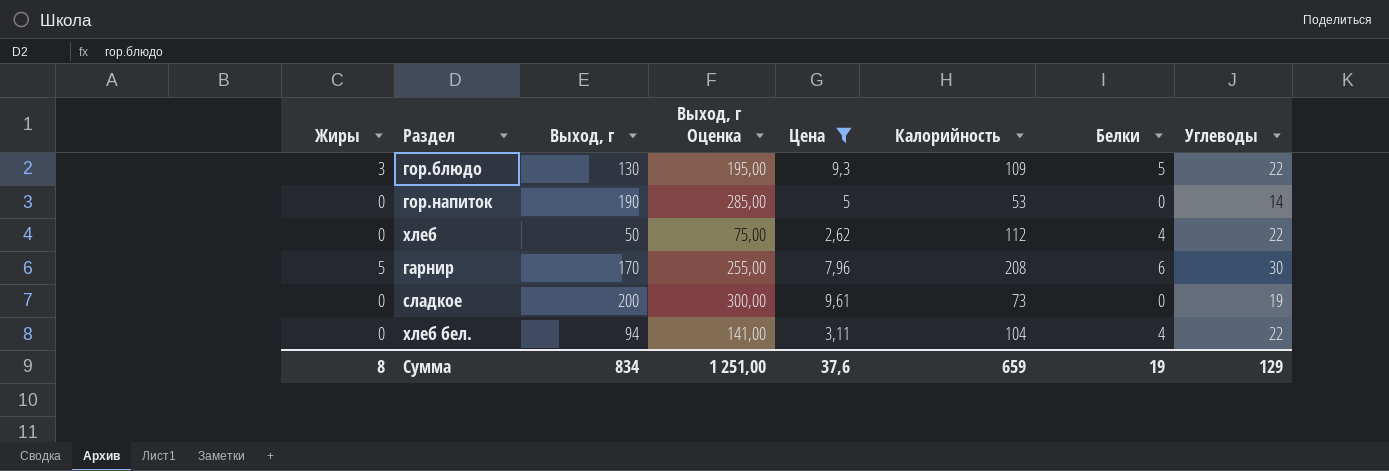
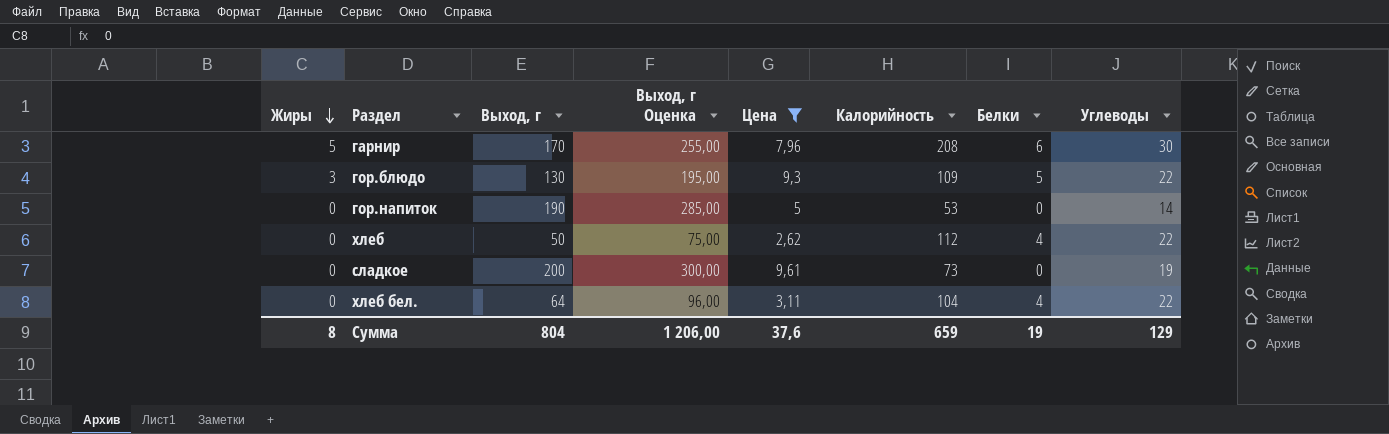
row order: none -> Жиры descending
хлеб бел. | Выход, г: 94 -> 64
хлеб бел. | Выход, г Оценка: 141,00 -> 96,00
Сумма | Выход, г: 834 -> 804
Сумма | Выход, г Оценка: 1 251,00 -> 1 206,00

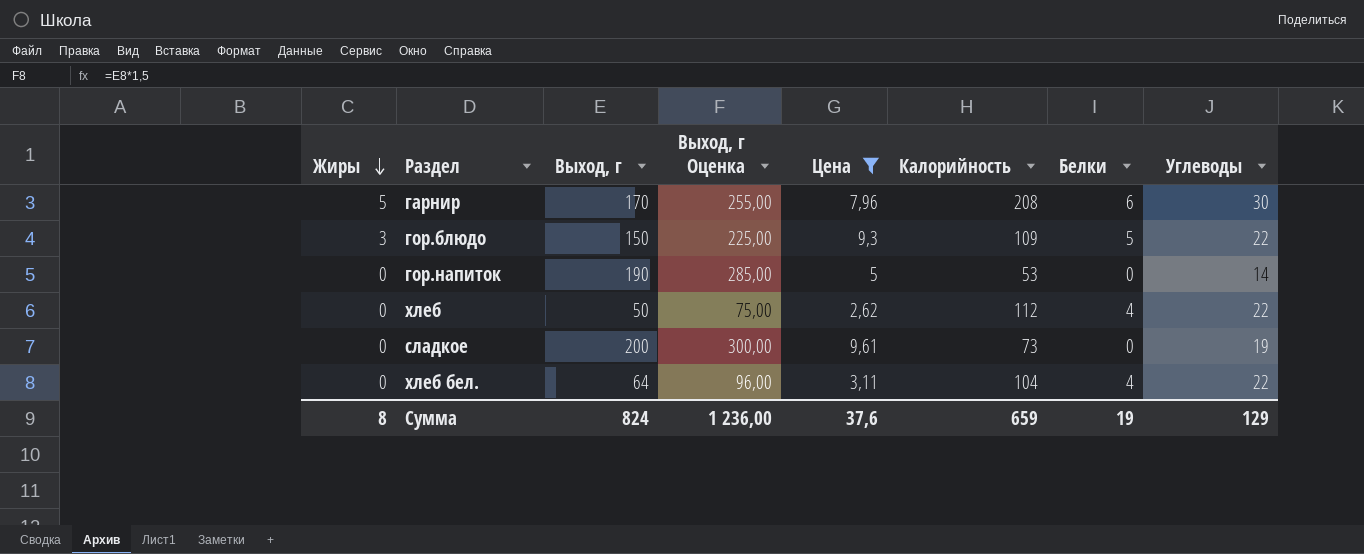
гор.блюдо | Выход, г: 130 -> 150
гор.блюдо | Выход, г Оценка: 195,00 -> 225,00
Сумма | Выход, г: 804 -> 824
Сумма | Выход, г Оценка: 1 206,00 -> 1 236,00

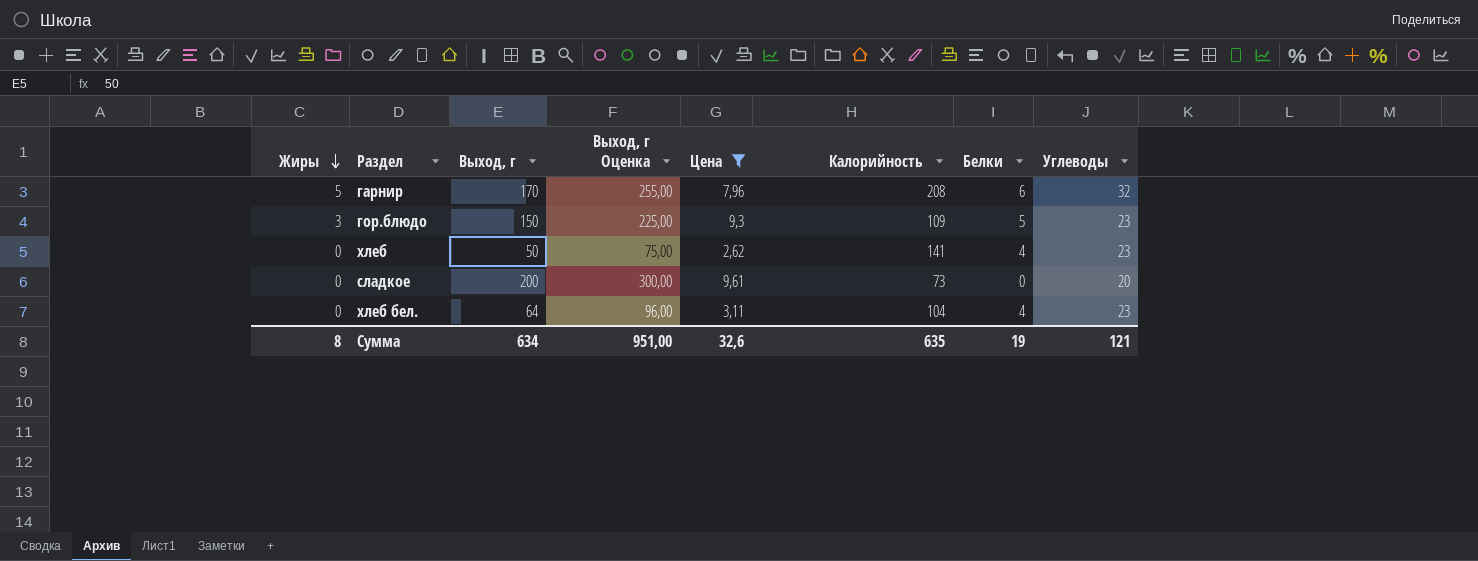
row гор.напиток: 0 | 190 | 285,00 | 5 | 53 | 0 | 14 -> none
гарнир | Углеводы: 30 -> 32
гор.блюдо | Углеводы: 22 -> 23
хлеб | Калорийность: 112 -> 141
хлеб | Углеводы: 22 -> 23
сладкое | Углеводы: 19 -> 20
хлеб бел. | Углеводы: 22 -> 23
Сумма | Выход, г: 824 -> 634
Сумма | Выход, г Оценка: 1 236,00 -> 951,00
Сумма | Цена: 37,6 -> 32,6
Сумма | Калорийность: 659 -> 635
Сумма | Углеводы: 129 -> 121

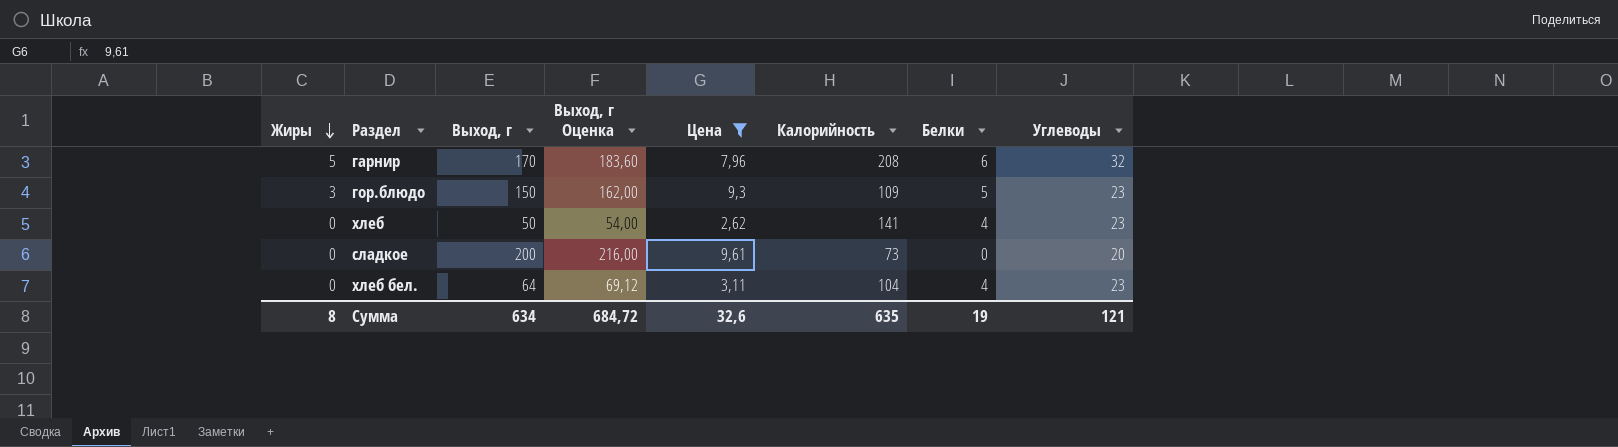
column Выход, г Оценка | formula: [Выход, г] * 1,5 -> [Выход, г] * 1,08
Сумма | Выход, г Оценка: 951,00 -> 684,72

